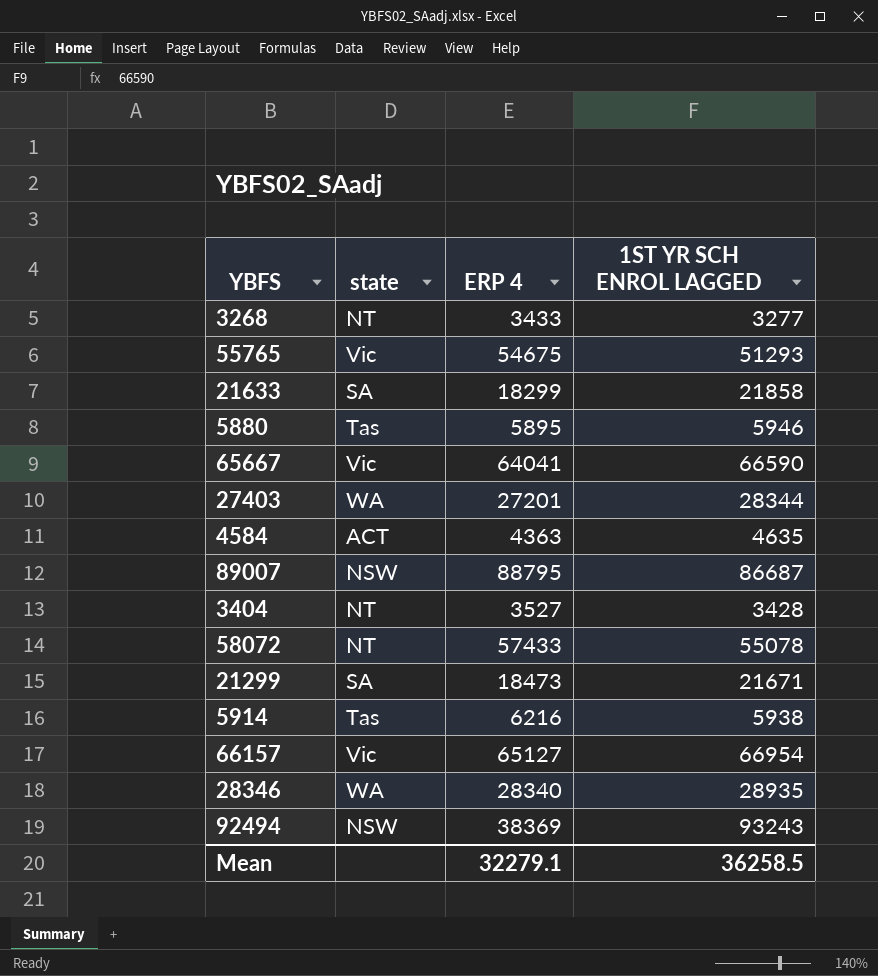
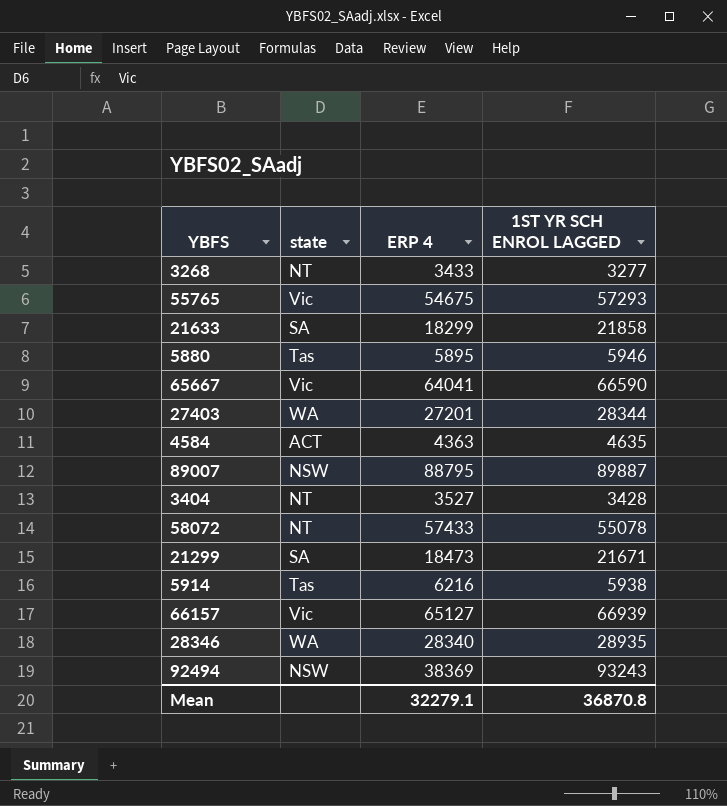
55765 | 1ST YR SCH ENROL LAGGED: 51293 -> 57293
89007 | 1ST YR SCH ENROL LAGGED: 86687 -> 89887
66157 | 1ST YR SCH ENROL LAGGED: 66954 -> 66939
Mean | 1ST YR SCH ENROL LAGGED: 36258.5 -> 36870.8

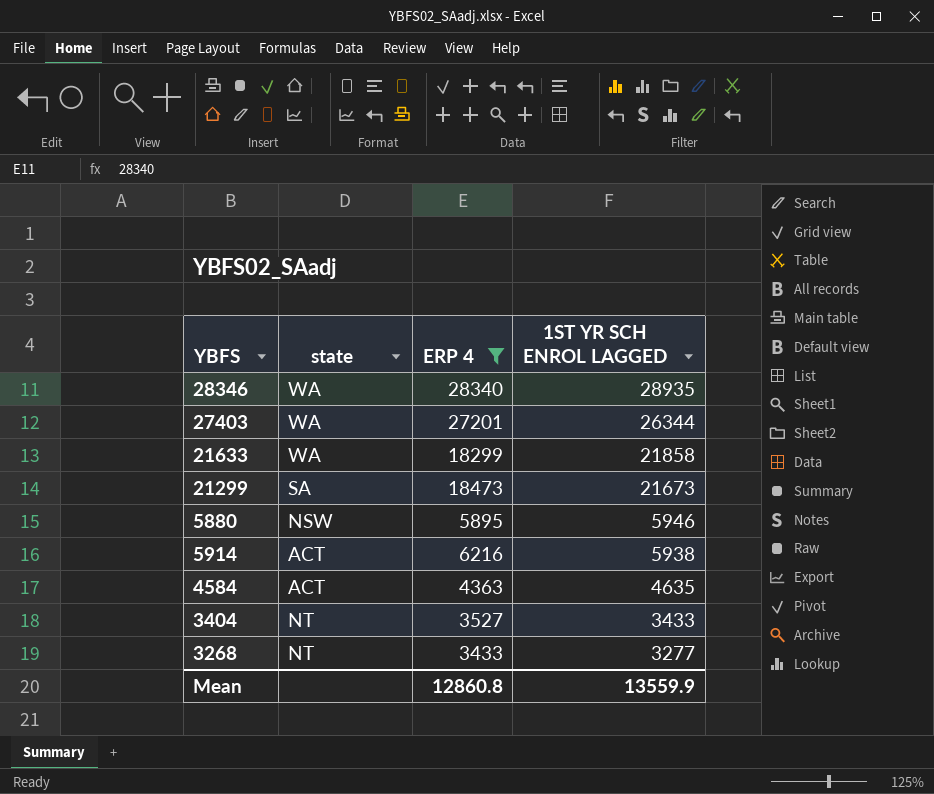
filter: none -> ERP 4 <= 28340
row order: none -> 1ST YR SCH ENROL LAGGED descending
27403 | 1ST YR SCH ENROL LAGGED: 28344 -> 26344
21633 | state: SA -> WA
21299 | 1ST YR SCH ENROL LAGGED: 21671 -> 21673
5880 | state: Tas -> NSW
5914 | state: Tas -> ACT
3404 | 1ST YR SCH ENROL LAGGED: 3428 -> 3433
Mean | ERP 4: 32279.1 -> 12860.8
Mean | 1ST YR SCH ENROL LAGGED: 36870.8 -> 13559.9

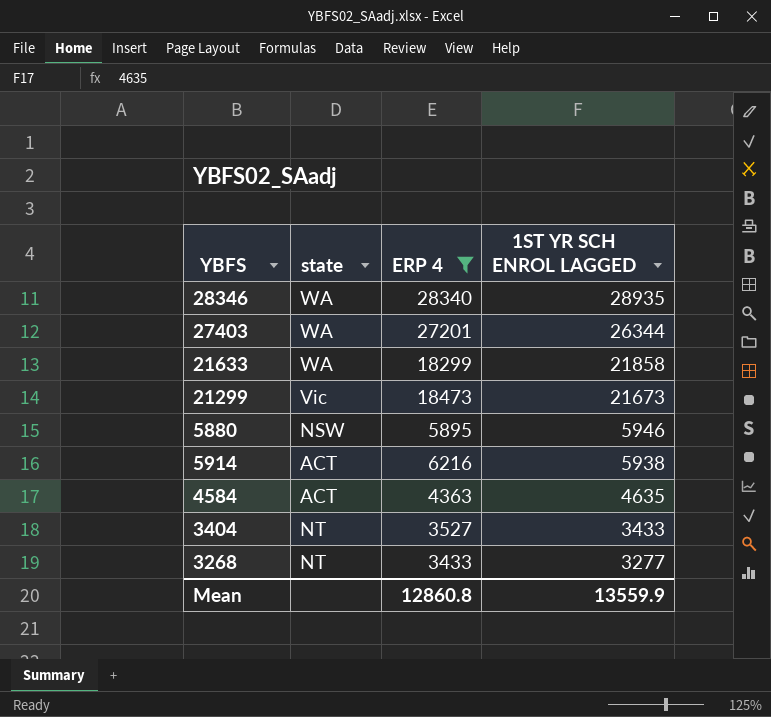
21299 | state: SA -> Vic

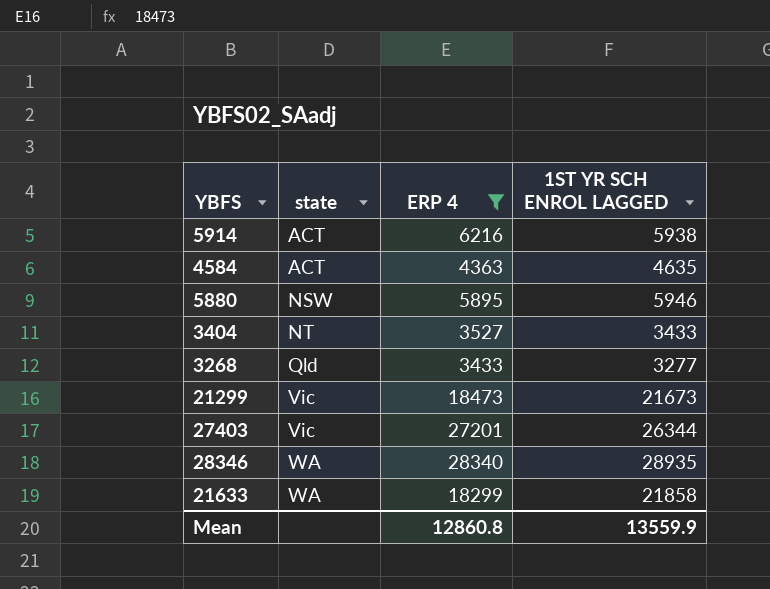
row order: 1ST YR SCH ENROL LAGGED descending -> state ascending
3268 | state: NT -> Qld
27403 | state: WA -> Vic

